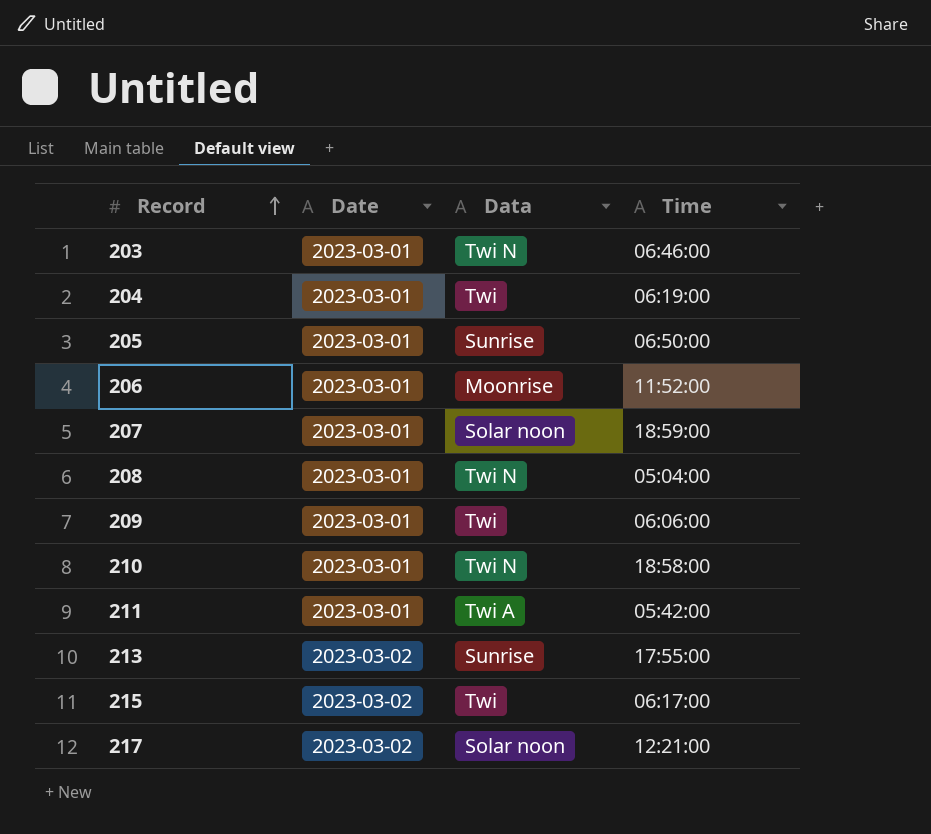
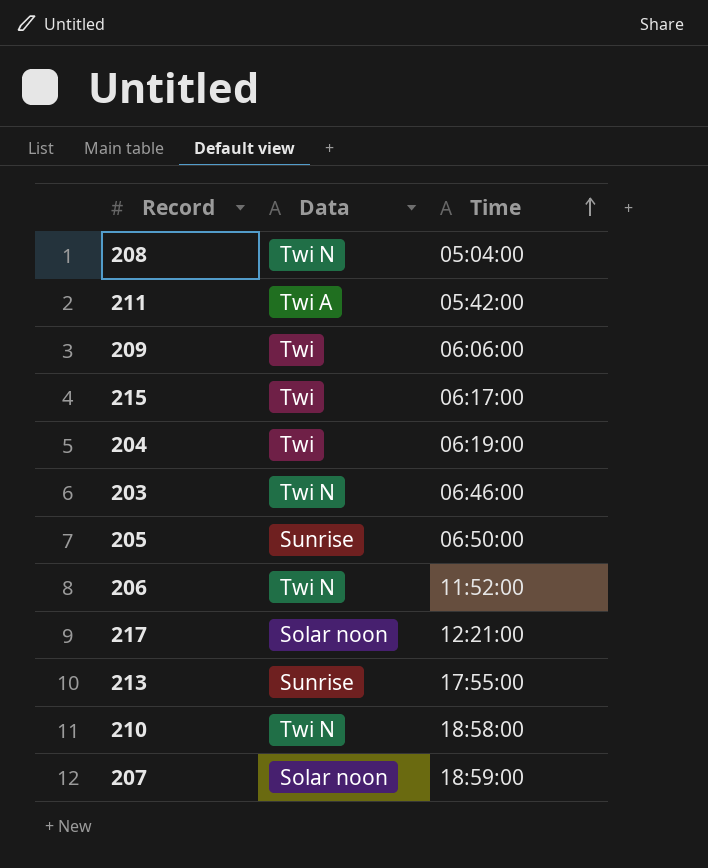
row order: Record ascending -> Time ascending
column Date | position: 2 -> none
206 | Data: Moonrise -> Twi N

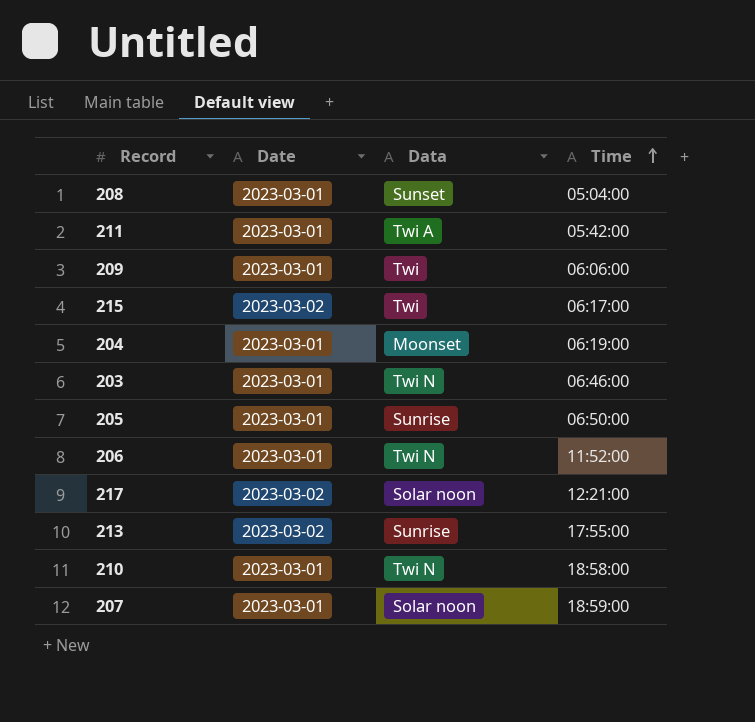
column Date | position: none -> 2
208 | Data: Twi N -> Sunset
204 | Data: Twi -> Moonset

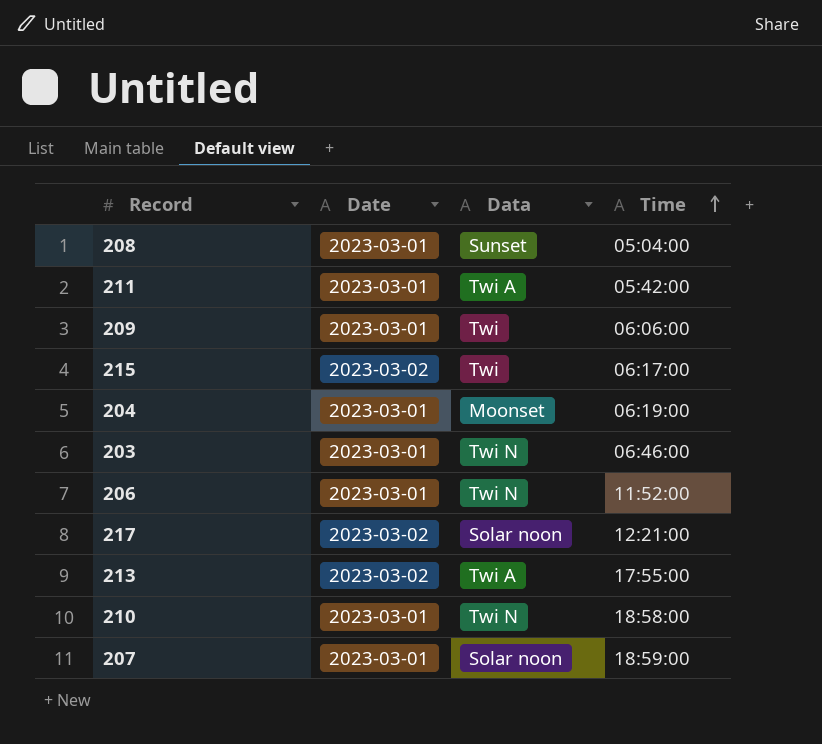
row 205: 2023-03-01 | Sunrise | 06:50:00 -> none
213 | Data: Sunrise -> Twi A

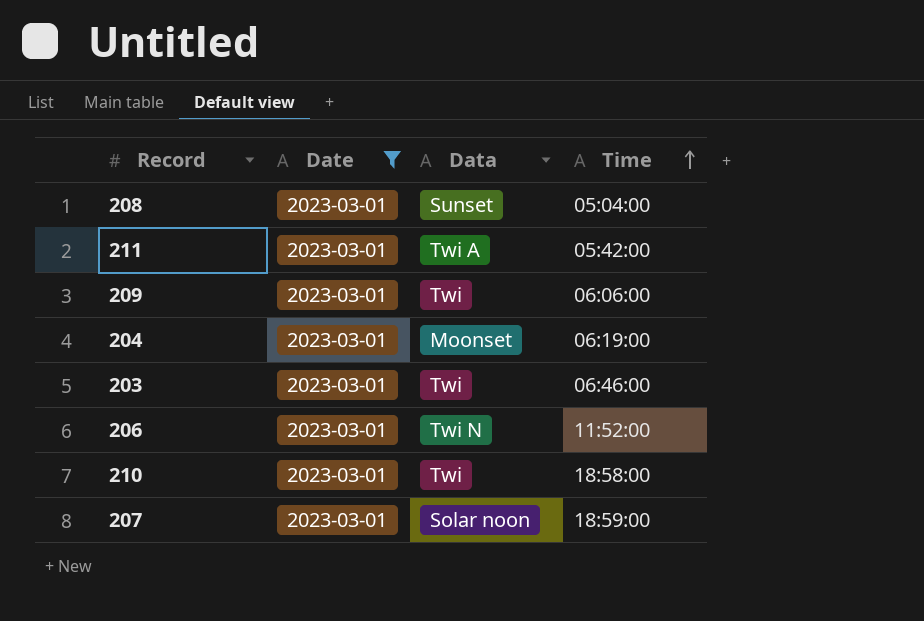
filter: none -> Date = 2023-03-01
203 | Data: Twi N -> Twi
210 | Data: Twi N -> Twi

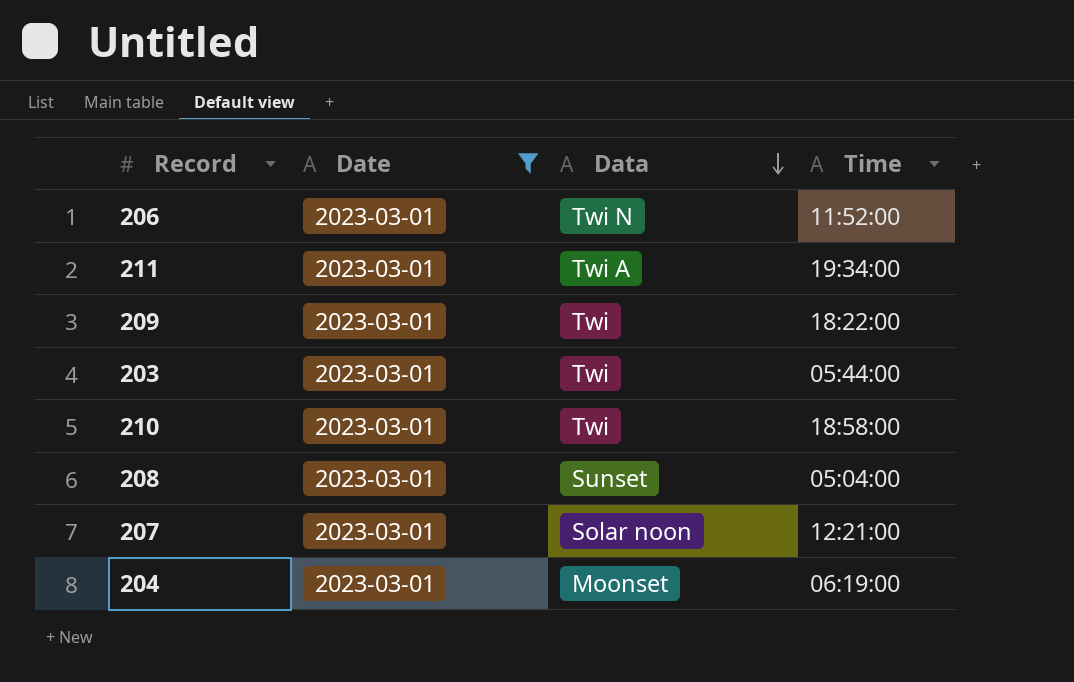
row order: Time ascending -> Data descending
211 | Time: 05:42:00 -> 19:34:00
209 | Time: 06:06:00 -> 18:22:00
203 | Time: 06:46:00 -> 05:44:00
207 | Time: 18:59:00 -> 12:21:00

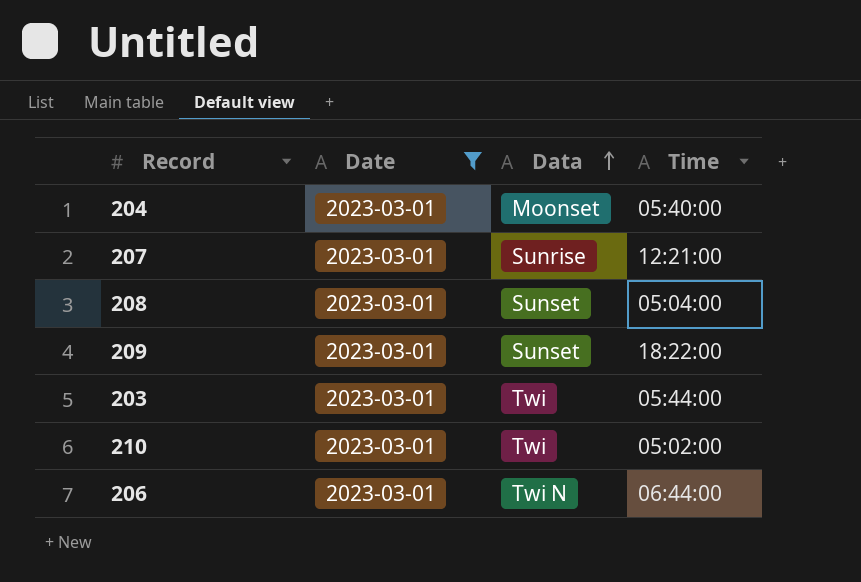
row order: Data descending -> Data ascending
row 211: 2023-03-01 | Twi A | 19:34:00 -> none
204 | Time: 06:19:00 -> 05:40:00
207 | Data: Solar noon -> Sunrise
209 | Data: Twi -> Sunset
210 | Time: 18:58:00 -> 05:02:00
206 | Time: 11:52:00 -> 06:44:00

